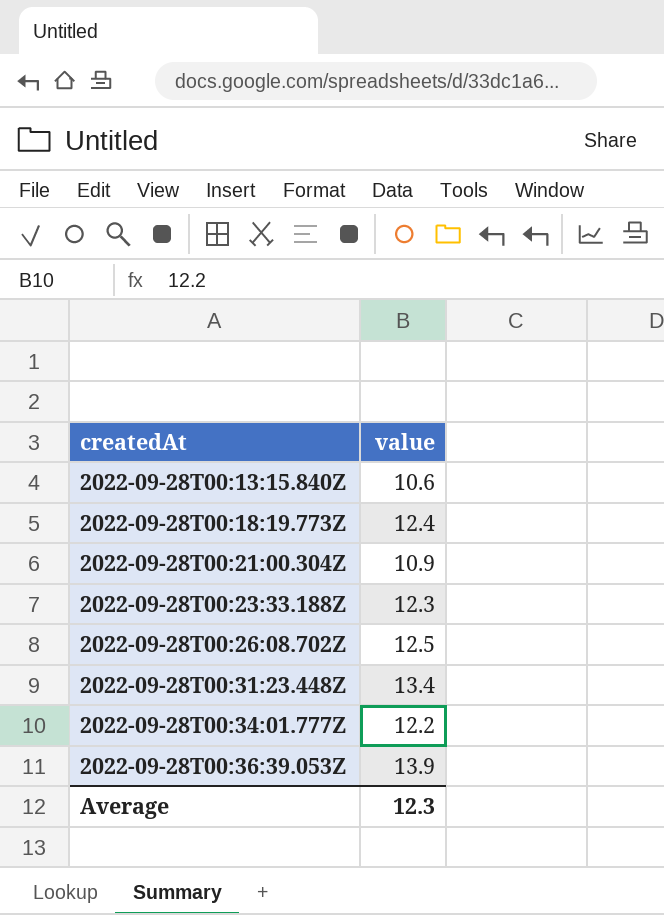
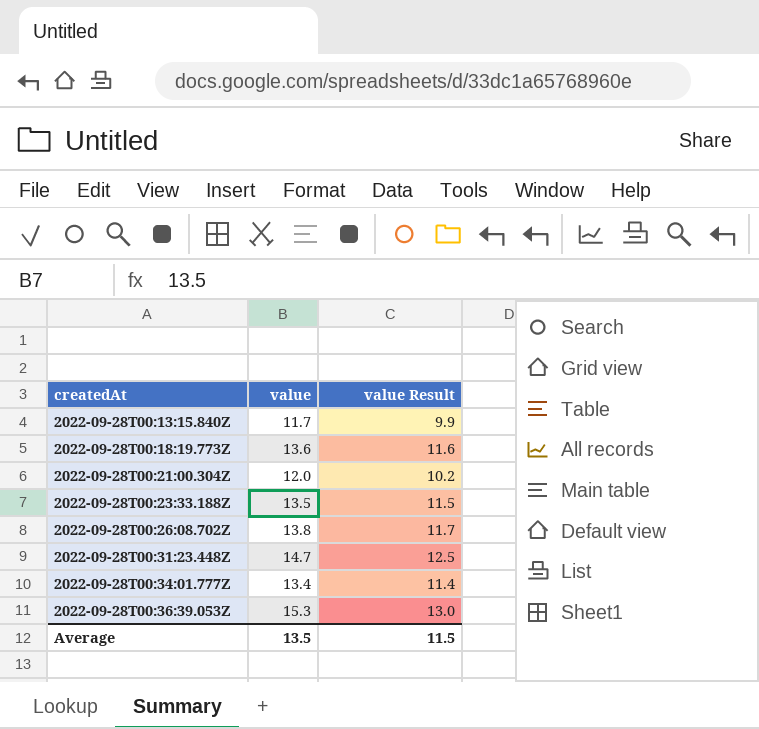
column value Result | formula: none -> [value] * 0.85
2022-09-28T00:13:15.840Z | value: 10.6 -> 11.7
2022-09-28T00:18:19.773Z | value: 12.4 -> 13.6
2022-09-28T00:21:00.304Z | value: 10.9 -> 12.0
2022-09-28T00:23:33.188Z | value: 12.3 -> 13.5
2022-09-28T00:26:08.702Z | value: 12.5 -> 13.8
2022-09-28T00:31:23.448Z | value: 13.4 -> 14.7
2022-09-28T00:34:01.777Z | value: 12.2 -> 13.4
2022-09-28T00:36:39.053Z | value: 13.9 -> 15.3
Average | value: 12.3 -> 13.5

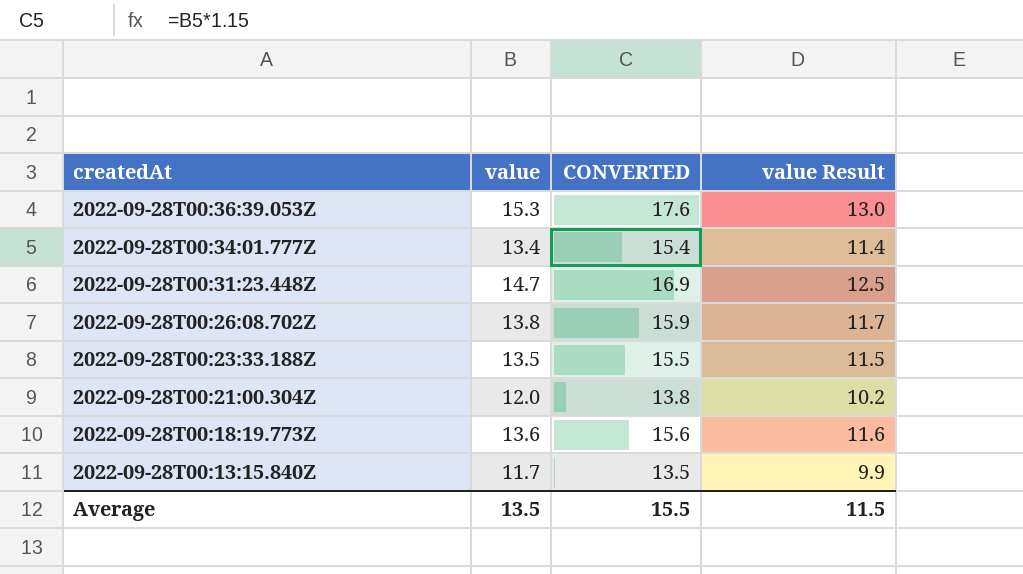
row order: createdAt ascending -> createdAt descending
column CONVERTED | formula: none -> [value] * 1.15

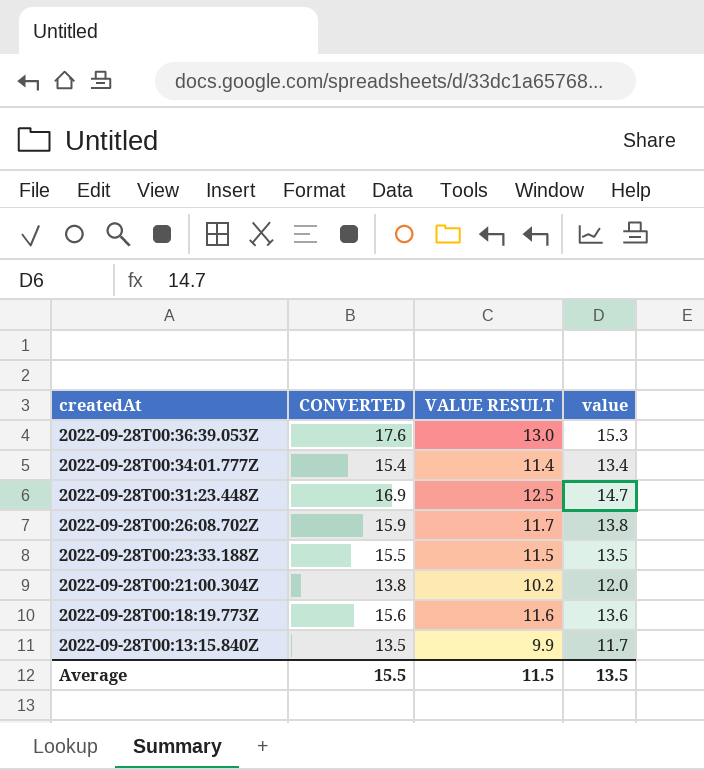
column name: value Result -> VALUE RESULT
column value | position: 2 -> 4

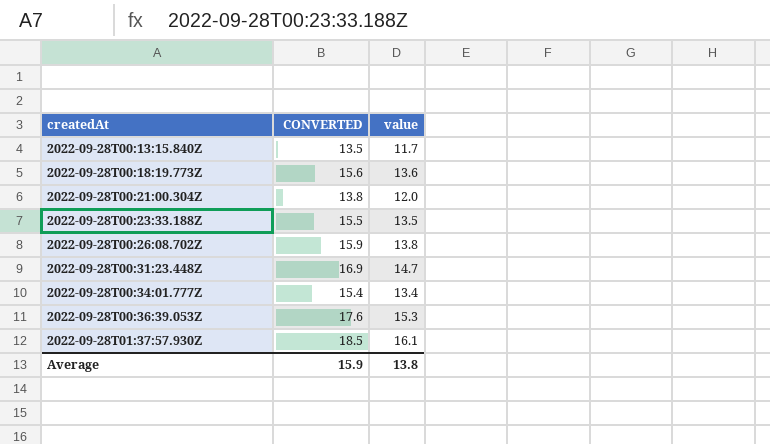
row order: createdAt descending -> createdAt ascending
column VALUE RESULT | formula: [value] * 0.85 -> none
row 2022-09-28T01:37:57.930Z: none -> 18.5 | 16.1
Average | CONVERTED: 15.5 -> 15.9
Average | value: 13.5 -> 13.8

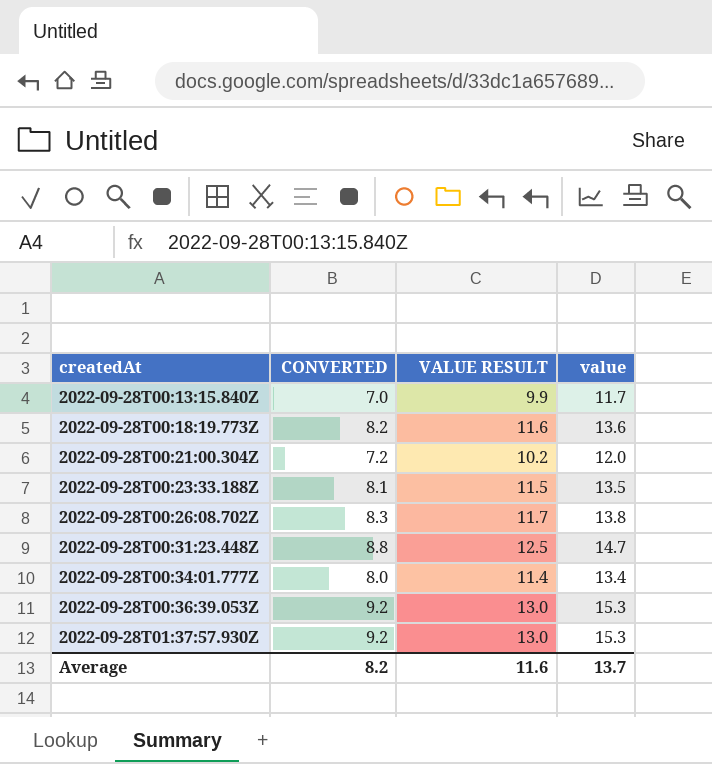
column CONVERTED | formula: [value] * 1.15 -> [value] * 0.6
column VALUE RESULT | formula: none -> [value] * 0.85
2022-09-28T01:37:57.930Z | value: 16.1 -> 15.3
Average | CONVERTED: 15.9 -> 8.2
Average | value: 13.8 -> 13.7

